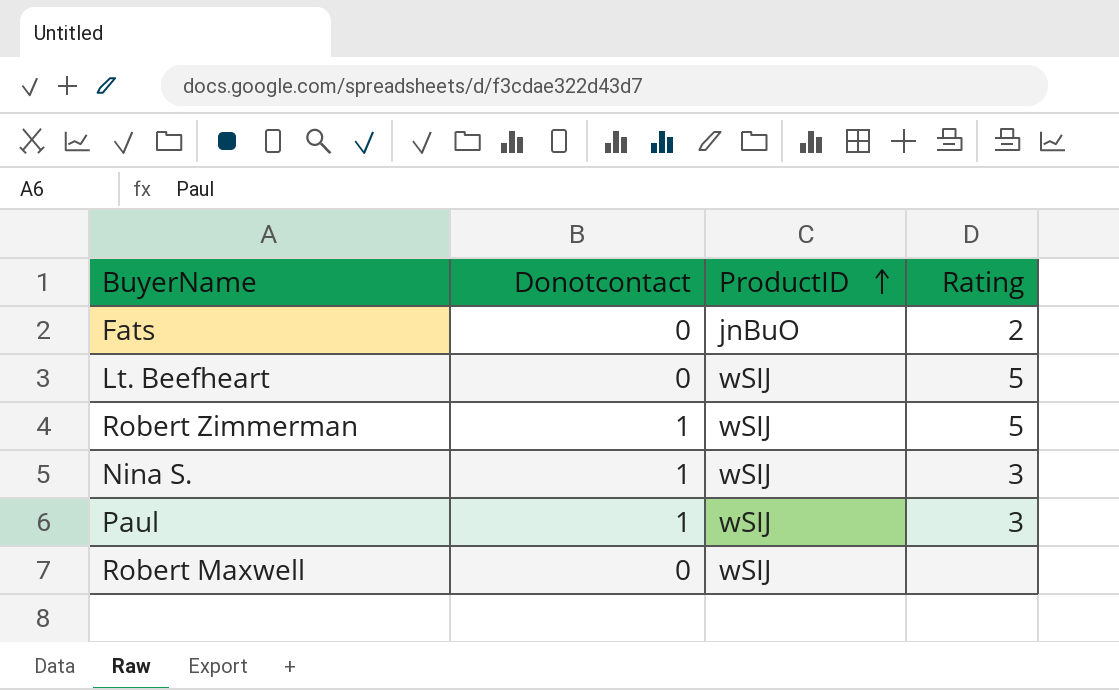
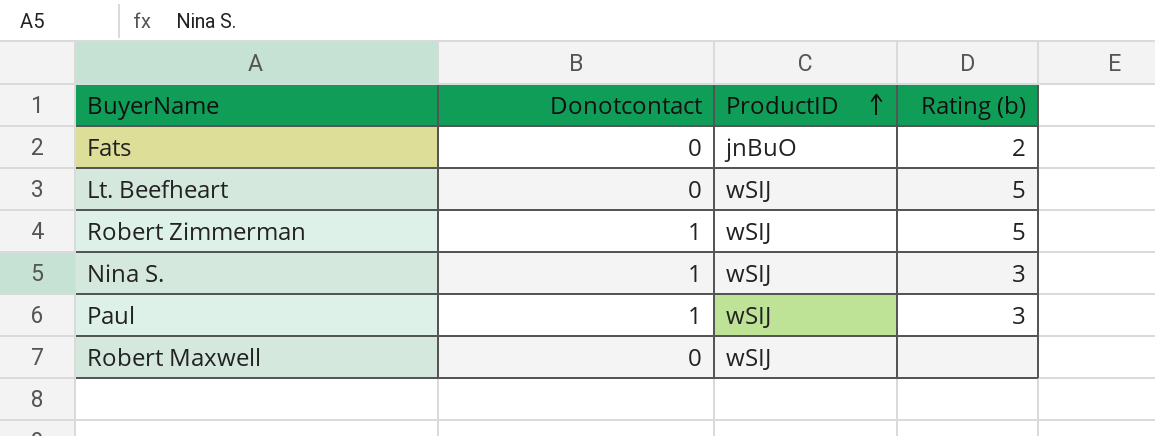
column name: Rating -> Rating (b)

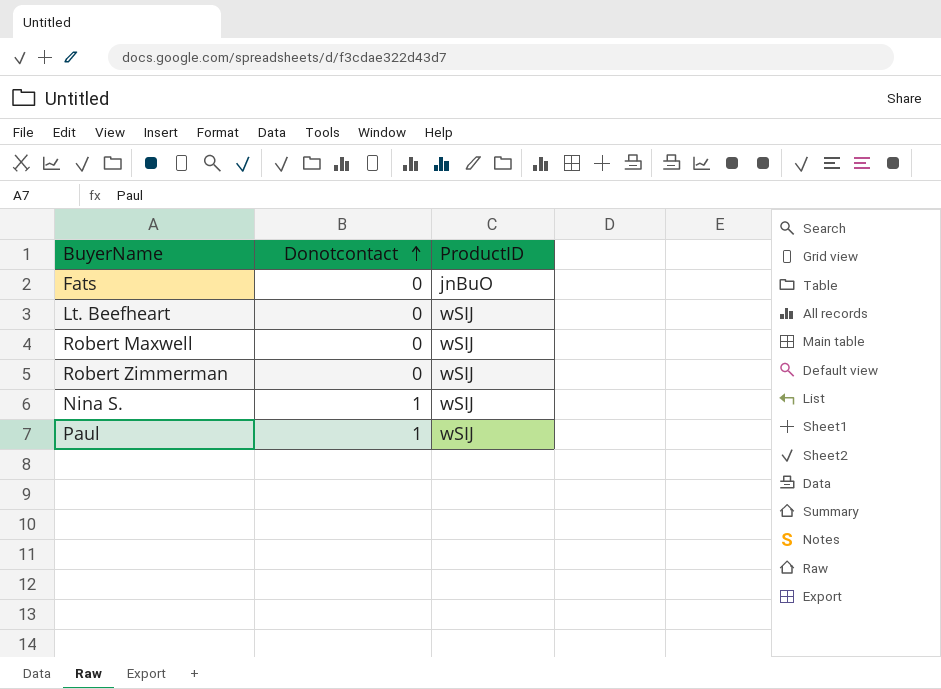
row order: ProductID ascending -> Donotcontact ascending
column Rating (b) | position: 4 -> none
Robert Zimmerman | Donotcontact: 1 -> 0

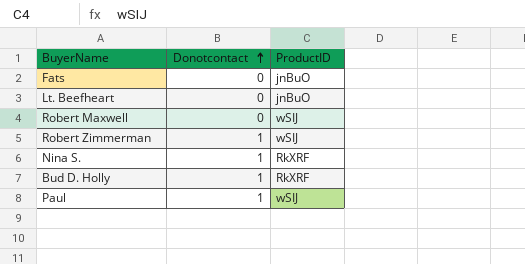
Lt. Beefheart | ProductID: wSIJ -> jnBuO
Robert Zimmerman | Donotcontact: 0 -> 1
Nina S. | ProductID: wSIJ -> RkXRF
row Bud D. Holly: none -> 1 | RkXRF

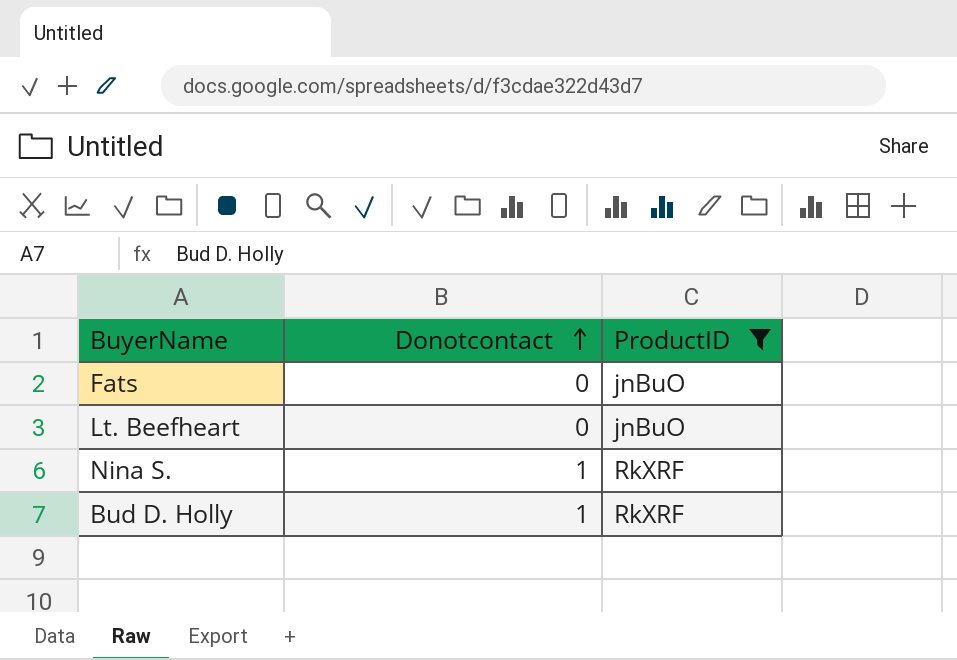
filter: none -> ProductID != wSIJ

